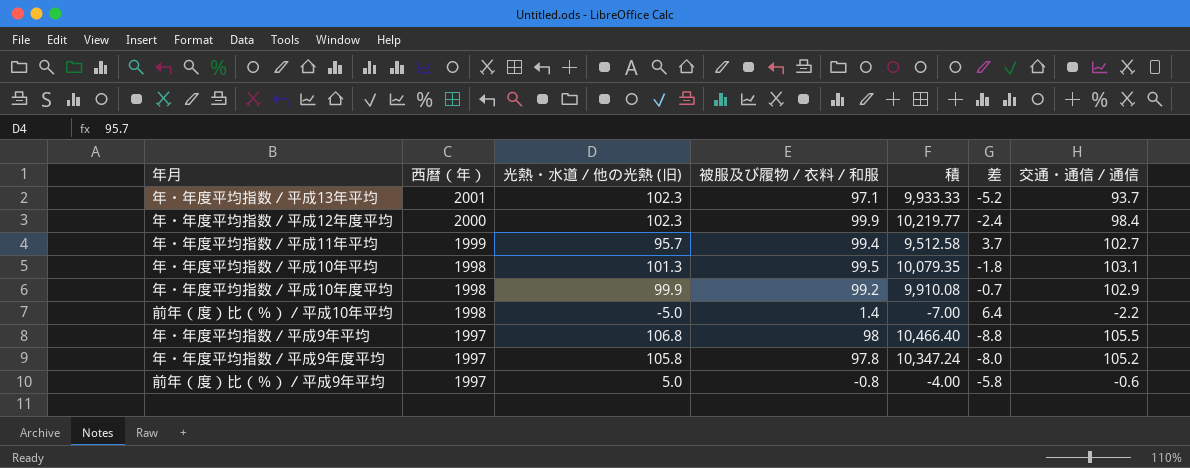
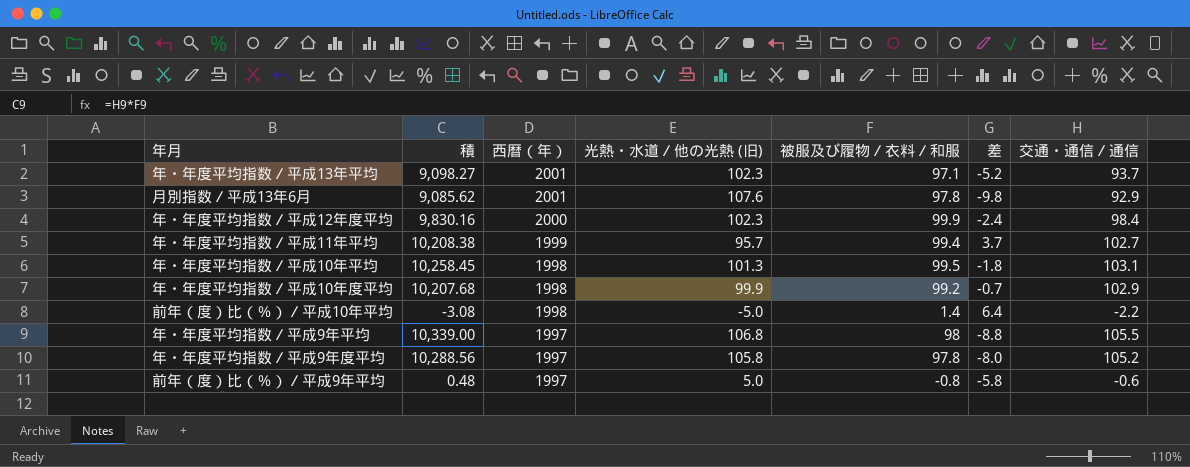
column 積 | formula: [光熱・水道／他の光熱 (旧)] * [被服及び履物／衣料／和服] -> [被服及び履物／衣料／和服] * [交通・通信／通信]
column 積 | position: 5 -> 2
row 月別指数／平成13年6月: none -> 9,085.62 | 2001 | 107.6 | 97.8 | -9.8 | 92.9

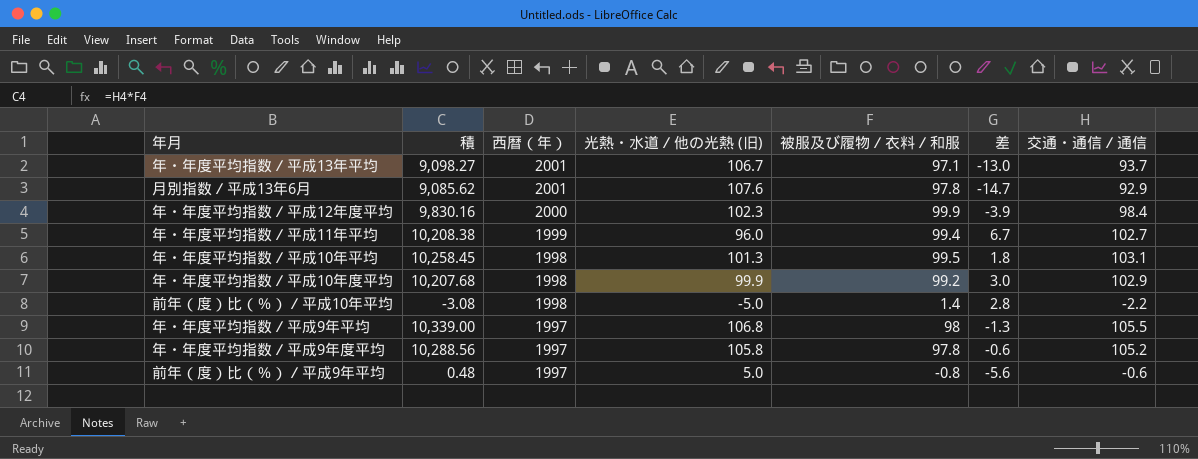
column 差 | formula: [被服及び履物／衣料／和服] - [光熱・水道／他の光熱 (旧)] -> [交通・通信／通信] - [光熱・水道／他の光熱 (旧)]
年・年度平均指数／平成13年平均 | 光熱・水道／他の光熱 (旧): 102.3 -> 106.7
年・年度平均指数／平成11年平均 | 光熱・水道／他の光熱 (旧): 95.7 -> 96.0

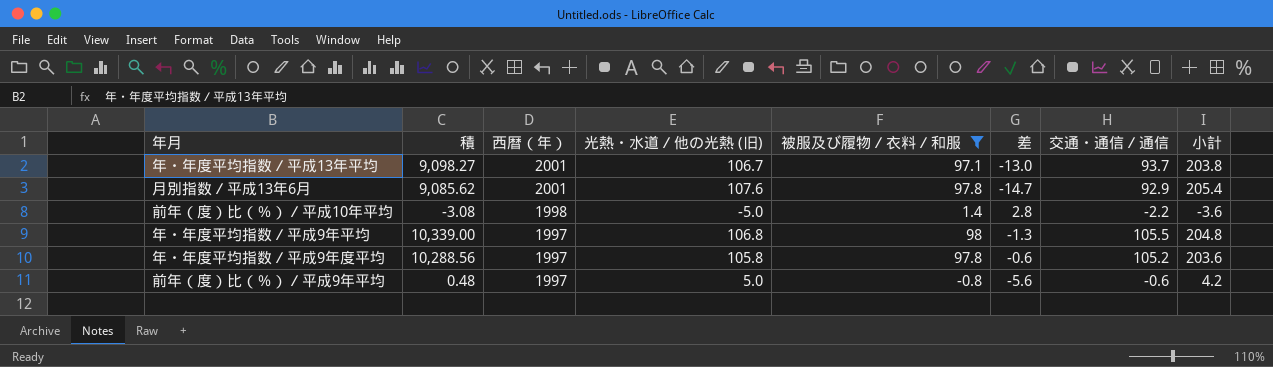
filter: none -> 被服及び履物／衣料／和服 <= 98
column 小計 | formula: none -> [光熱・水道／他の光熱 (旧)] + [被服及び履物／衣料／和服]

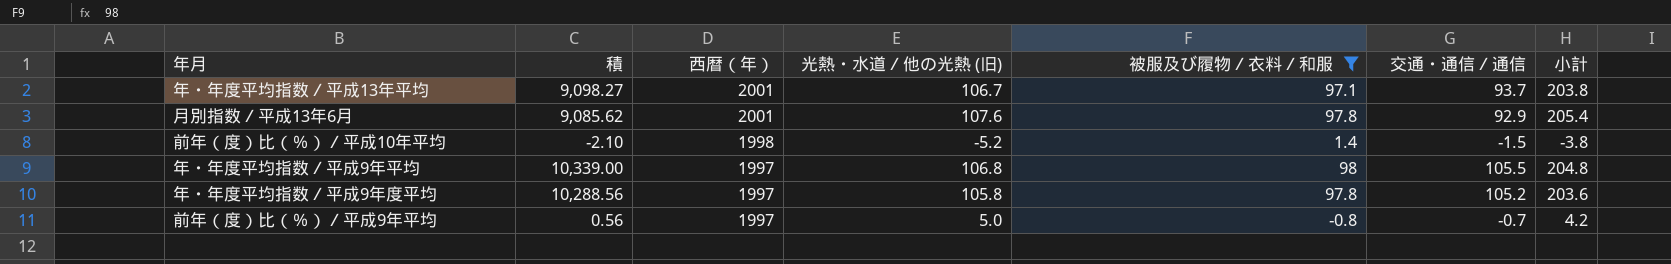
column 差 | formula: [交通・通信／通信] - [光熱・水道／他の光熱 (旧)] -> none
前年（度）比（％）／平成10年平均 | 積: -3.08 -> -2.10
前年（度）比（％）／平成10年平均 | 光熱・水道／他の光熱 (旧): -5.0 -> -5.2
前年（度）比（％）／平成10年平均 | 交通・通信／通信: -2.2 -> -1.5
前年（度）比（％）／平成10年平均 | 小計: -3.6 -> -3.8
前年（度）比（％）／平成9年平均 | 積: 0.48 -> 0.56
前年（度）比（％）／平成9年平均 | 交通・通信／通信: -0.6 -> -0.7

